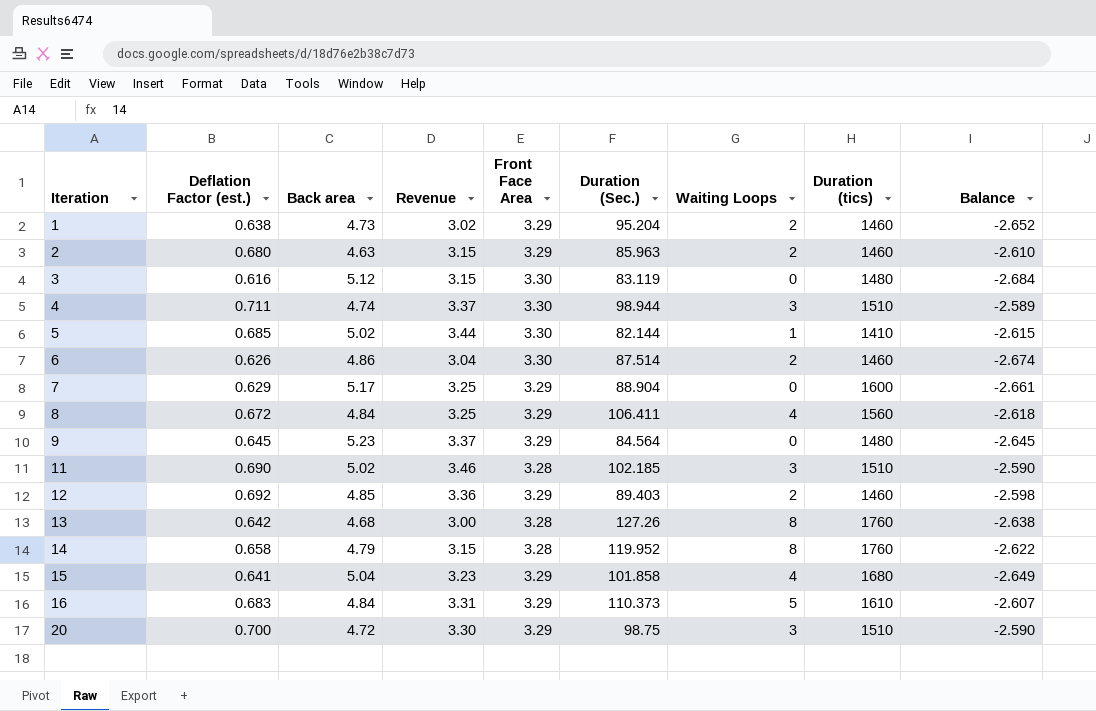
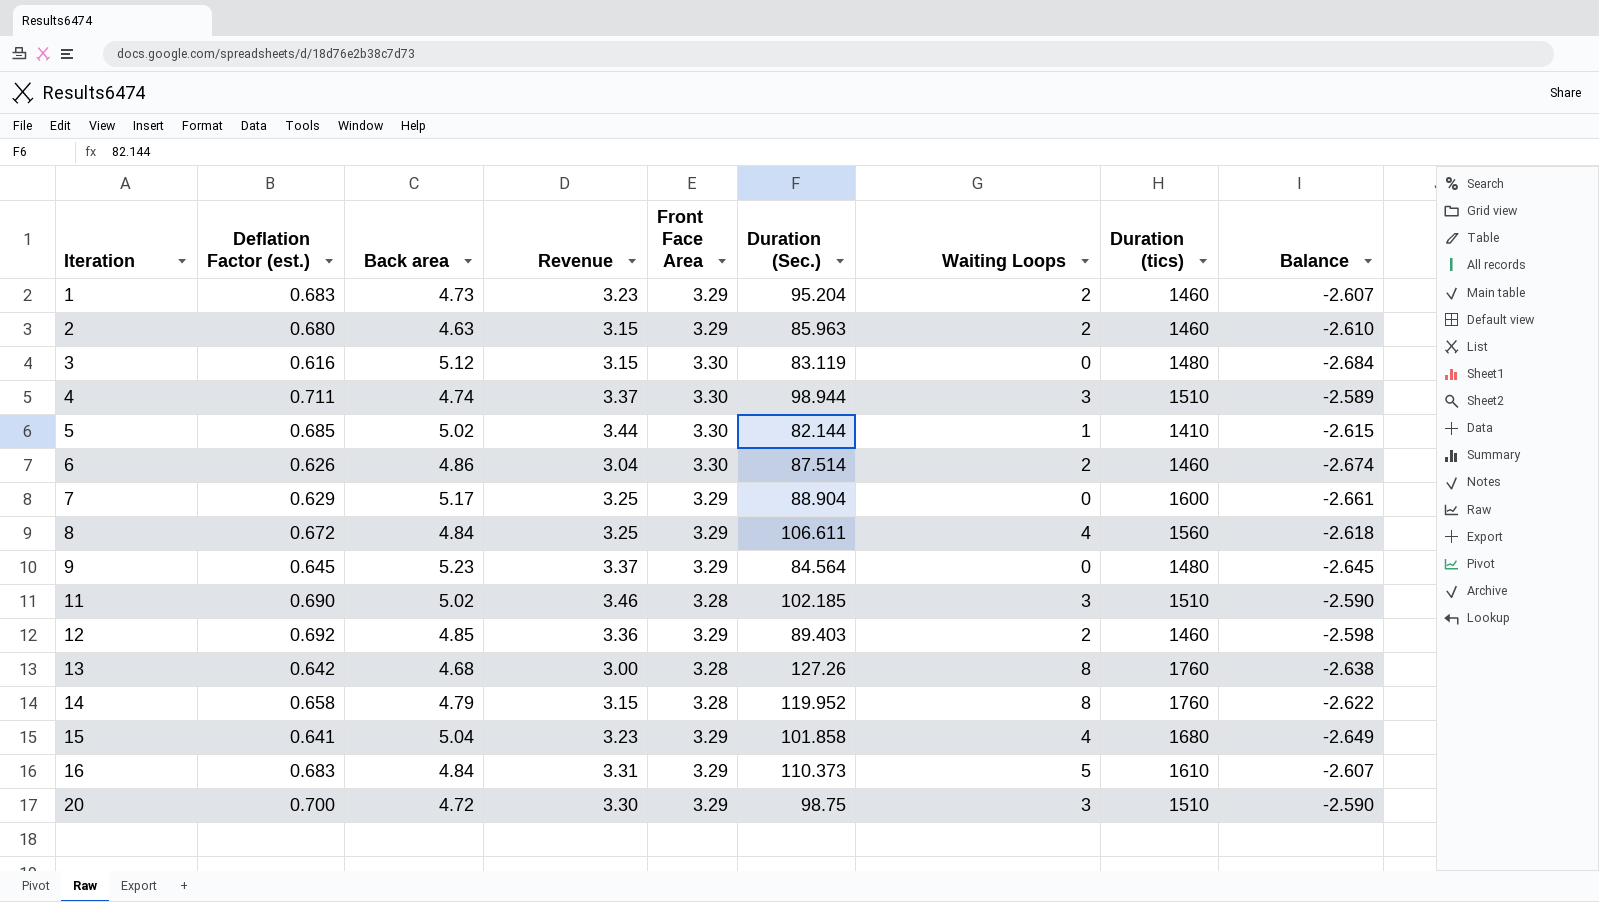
1 | Deflation Factor (est.): 0.638 -> 0.683
1 | Revenue: 3.02 -> 3.23
1 | Balance: -2.652 -> -2.607
8 | Duration (Sec.): 106.411 -> 106.611

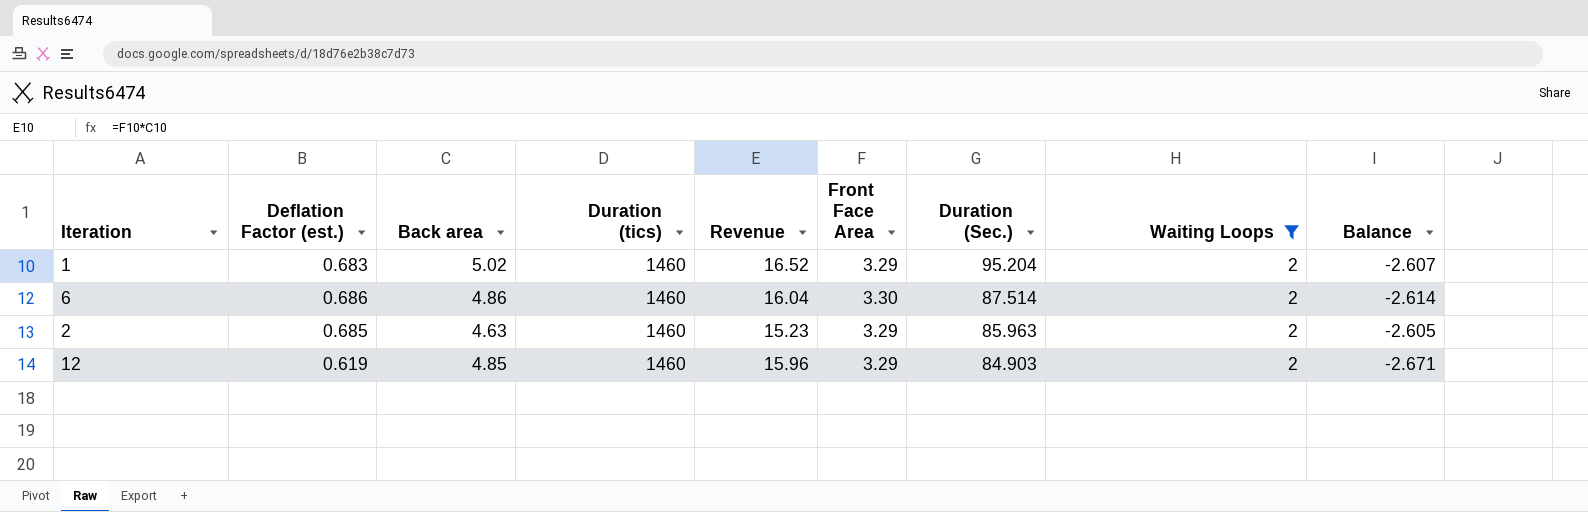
filter: none -> Waiting Loops = 2
row order: Iteration ascending -> Duration (Sec.) descending
column Duration (tics) | position: 8 -> 4
column Revenue | formula: [Deflation Factor (est.)] * [Back area] -> [Back area] * [Front Face Area]
1 | Back area: 4.73 -> 5.02
6 | Deflation Factor (est.): 0.626 -> 0.686
6 | Balance: -2.674 -> -2.614
2 | Deflation Factor (est.): 0.680 -> 0.685
2 | Balance: -2.610 -> -2.605
12 | Deflation Factor (est.): 0.692 -> 0.619
12 | Duration (Sec.): 89.403 -> 84.903
12 | Balance: -2.598 -> -2.671

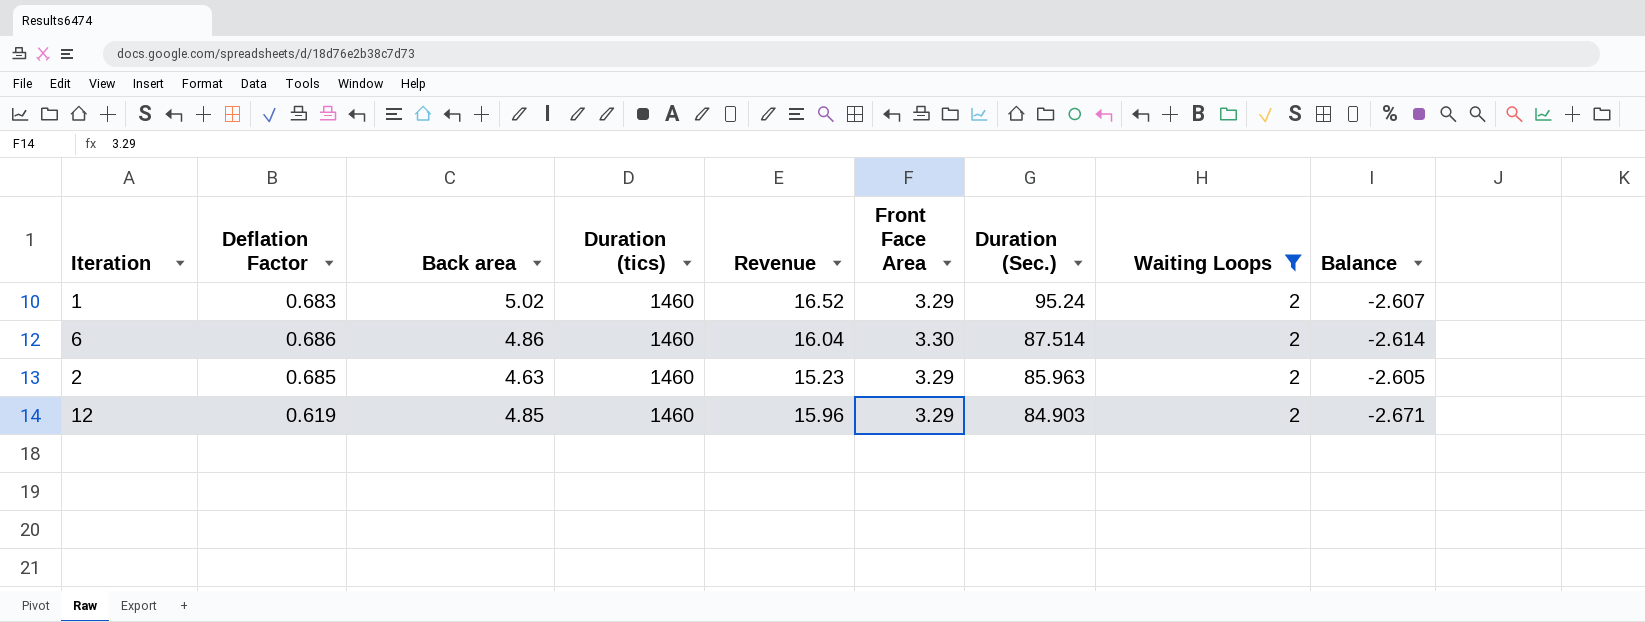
column name: Deflation Factor (est.) -> Deflation Factor
1 | Duration (Sec.): 95.204 -> 95.24

